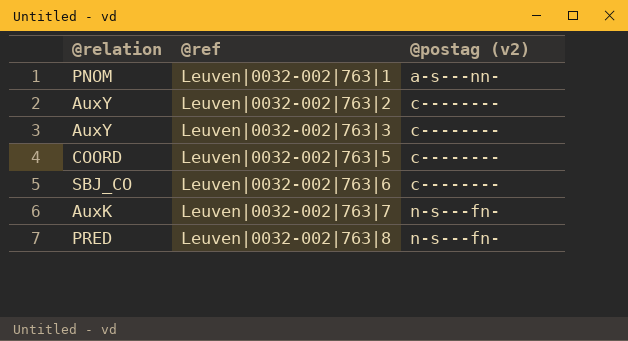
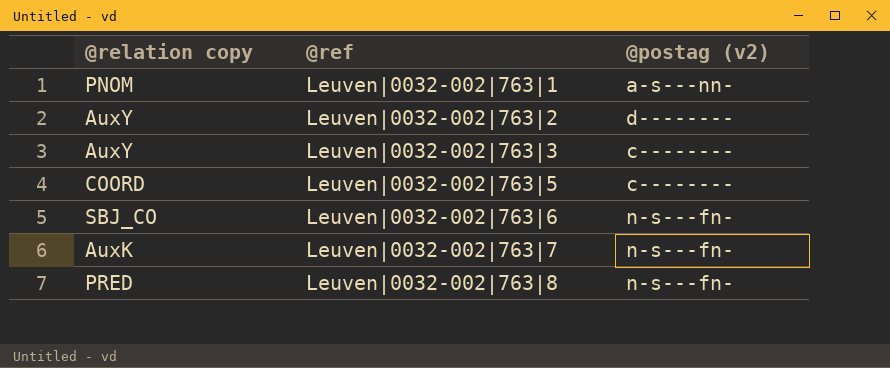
column name: @relation -> @relation copy
Leuven|0032-002|763|2 | @postag (v2): c-------- -> d--------
Leuven|0032-002|763|6 | @postag (v2): c-------- -> n-s---fn-

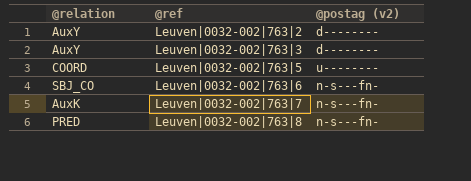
column name: @relation copy -> @relation
row Leuven|0032-002|763|1: PNOM | a-s---nn- -> none
Leuven|0032-002|763|3 | @postag (v2): c-------- -> d--------
Leuven|0032-002|763|5 | @postag (v2): c-------- -> u--------

